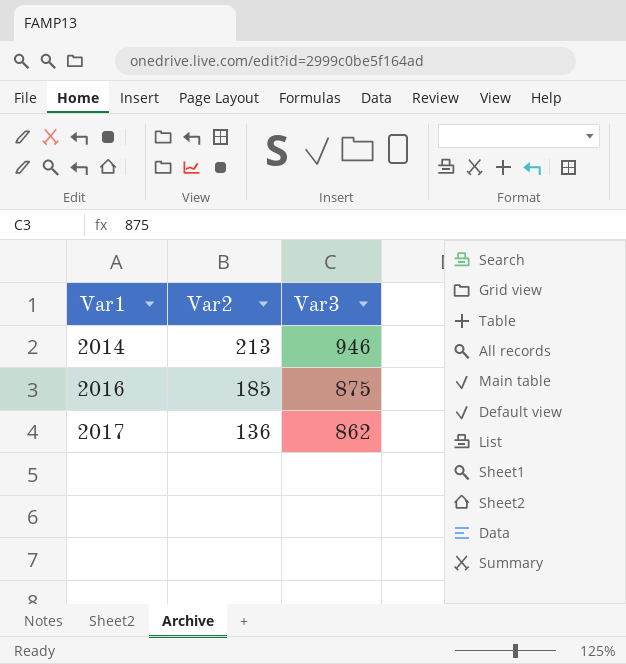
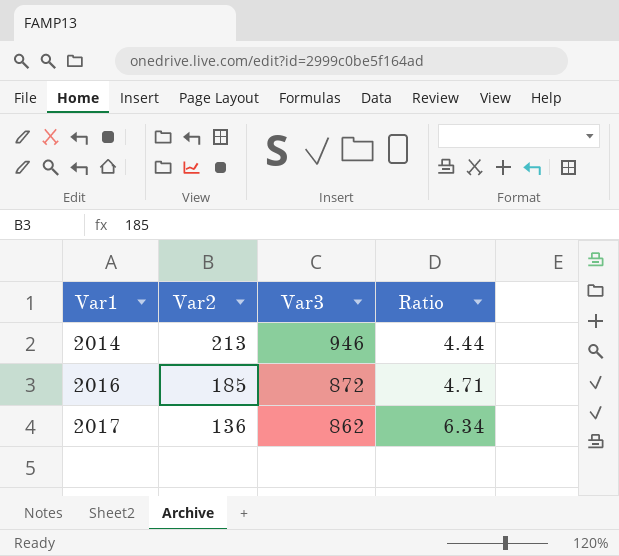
column Ratio | formula: none -> [Var3] / [Var2]
2016 | Var3: 875 -> 872

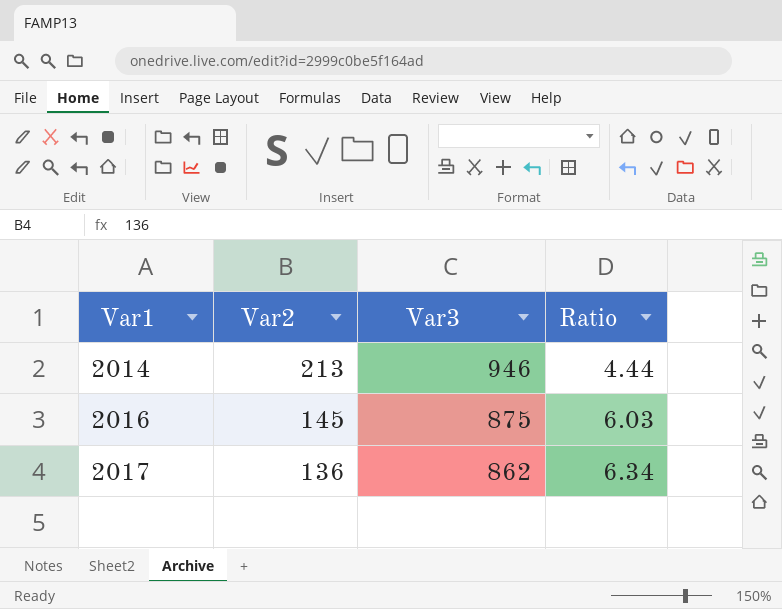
2016 | Var2: 185 -> 145
2016 | Var3: 872 -> 875
2016 | Ratio: 4.71 -> 6.03

